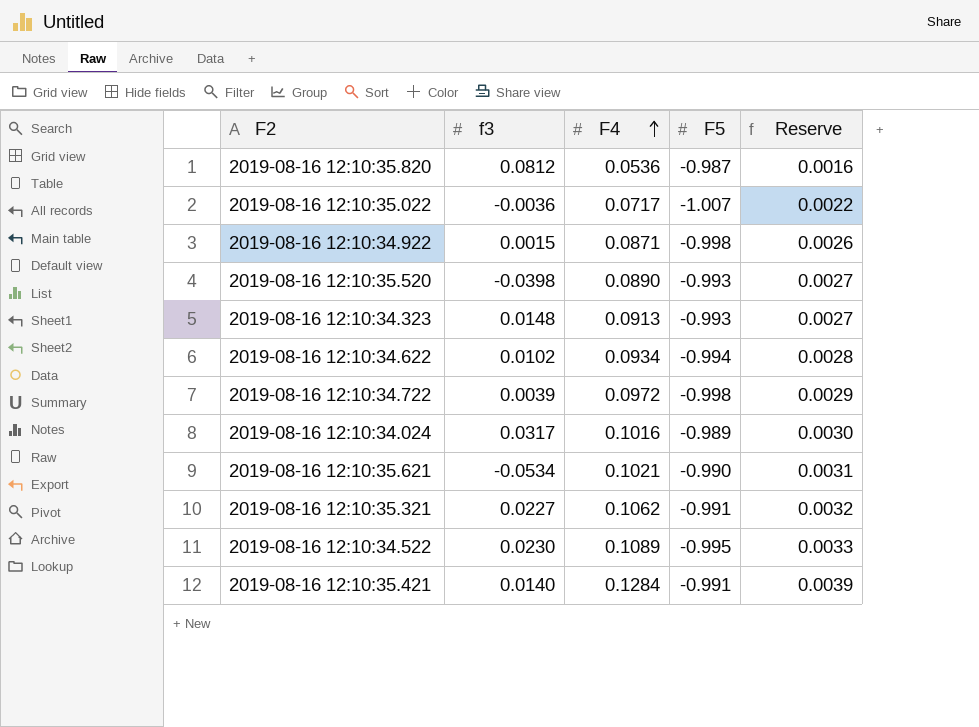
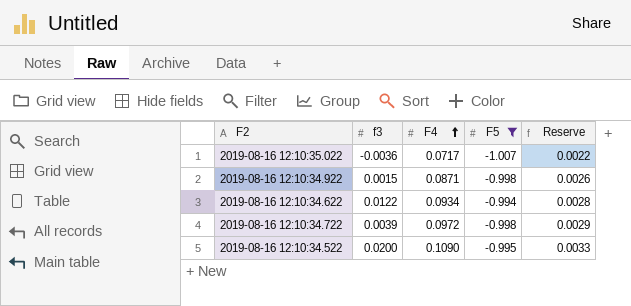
filter: none -> F5 <= -0.994
2019-08-16 12:10:34.622 | f3: 0.0102 -> 0.0122
2019-08-16 12:10:34.522 | f3: 0.0230 -> 0.0200
2019-08-16 12:10:34.522 | F4: 0.1089 -> 0.1090

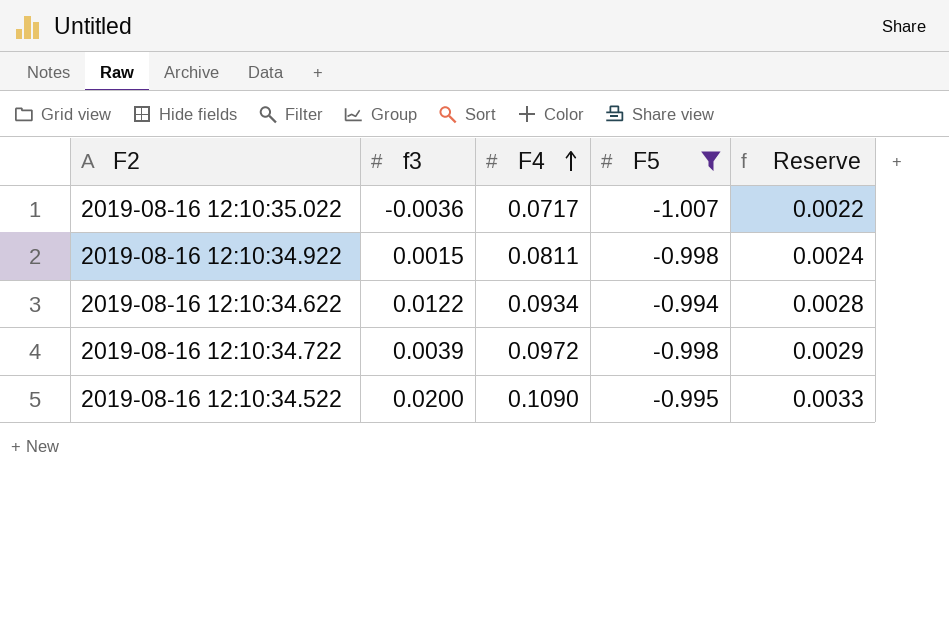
2019-08-16 12:10:34.922 | F4: 0.0871 -> 0.0811
2019-08-16 12:10:34.922 | Reserve: 0.0026 -> 0.0024

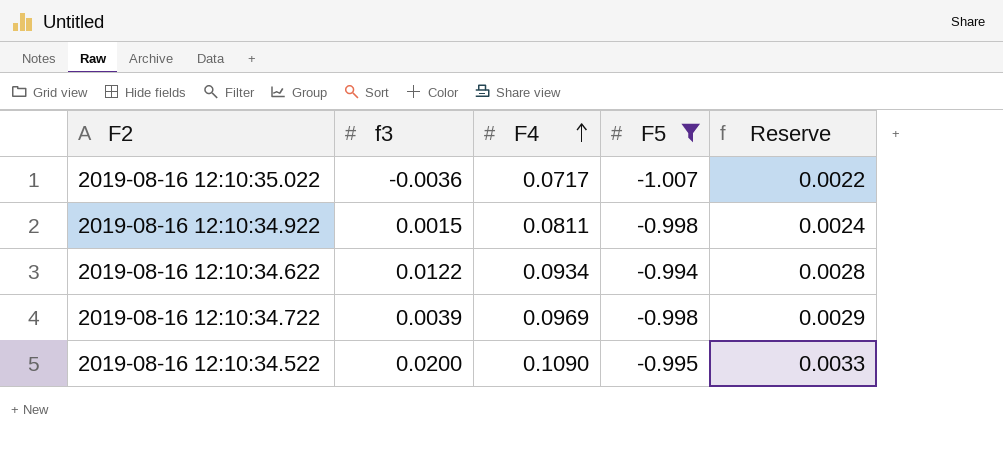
2019-08-16 12:10:34.722 | F4: 0.0972 -> 0.0969

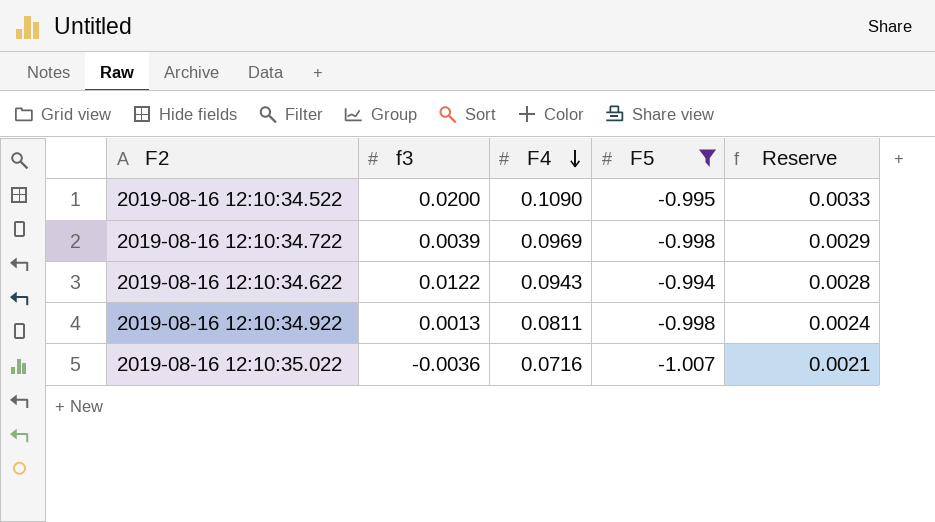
row order: F4 ascending -> F4 descending
2019-08-16 12:10:34.622 | F4: 0.0934 -> 0.0943
2019-08-16 12:10:34.922 | f3: 0.0015 -> 0.0013
2019-08-16 12:10:35.022 | F4: 0.0717 -> 0.0716
2019-08-16 12:10:35.022 | Reserve: 0.0022 -> 0.0021

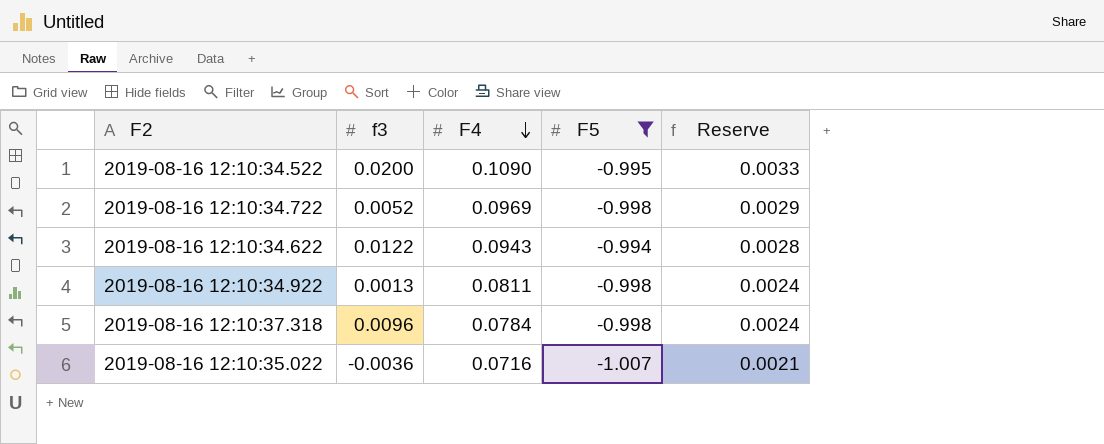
2019-08-16 12:10:34.722 | f3: 0.0039 -> 0.0052
row 2019-08-16 12:10:37.318: none -> 0.0096 | 0.0784 | -0.998 | 0.0024

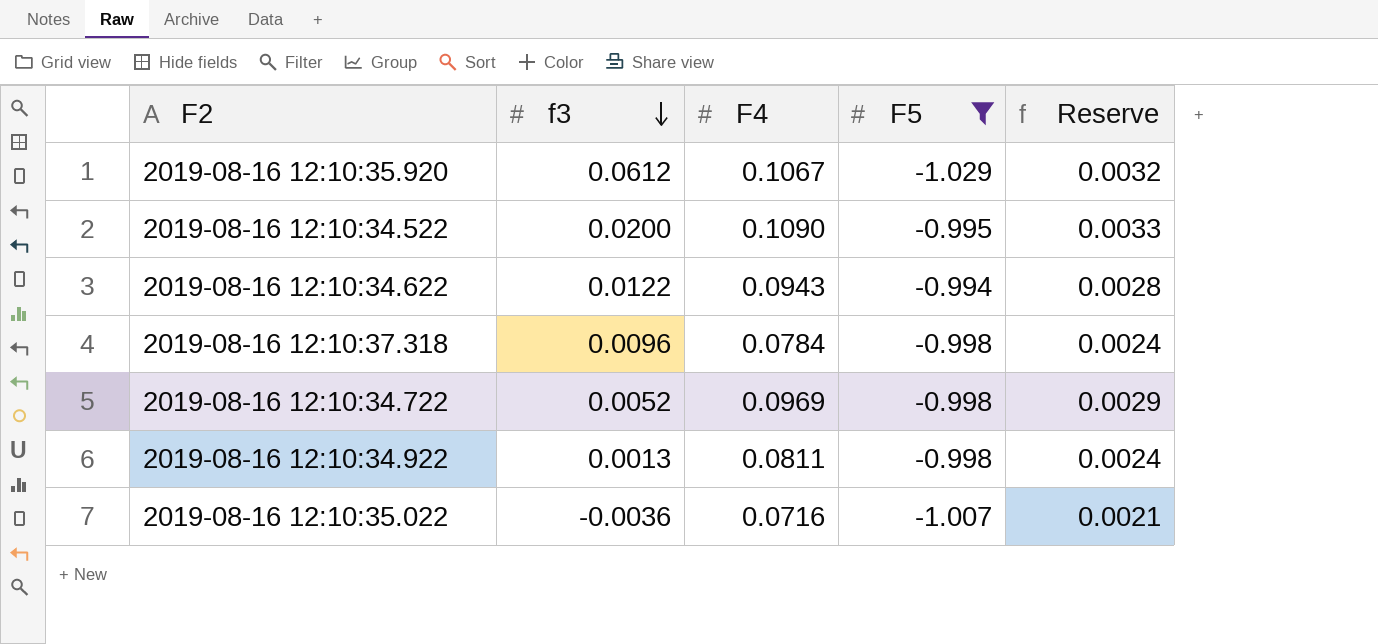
row order: F4 descending -> f3 descending
row 2019-08-16 12:10:35.920: none -> 0.0612 | 0.1067 | -1.029 | 0.0032

